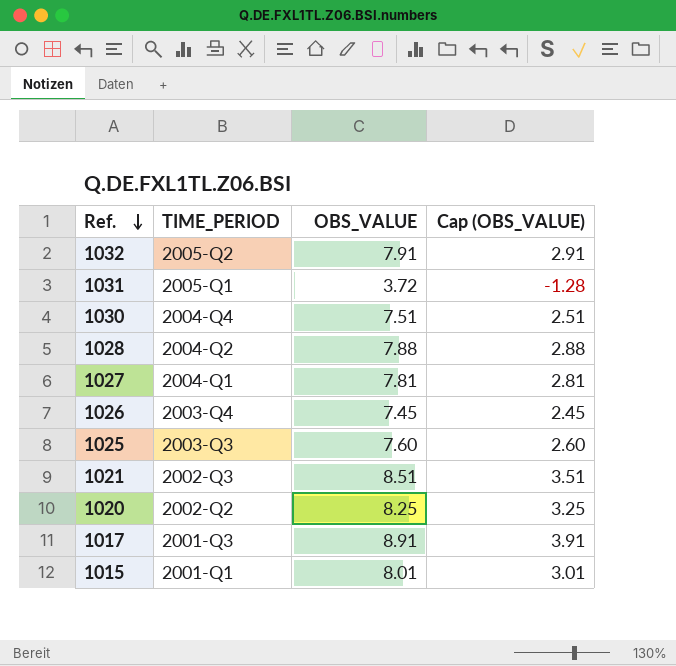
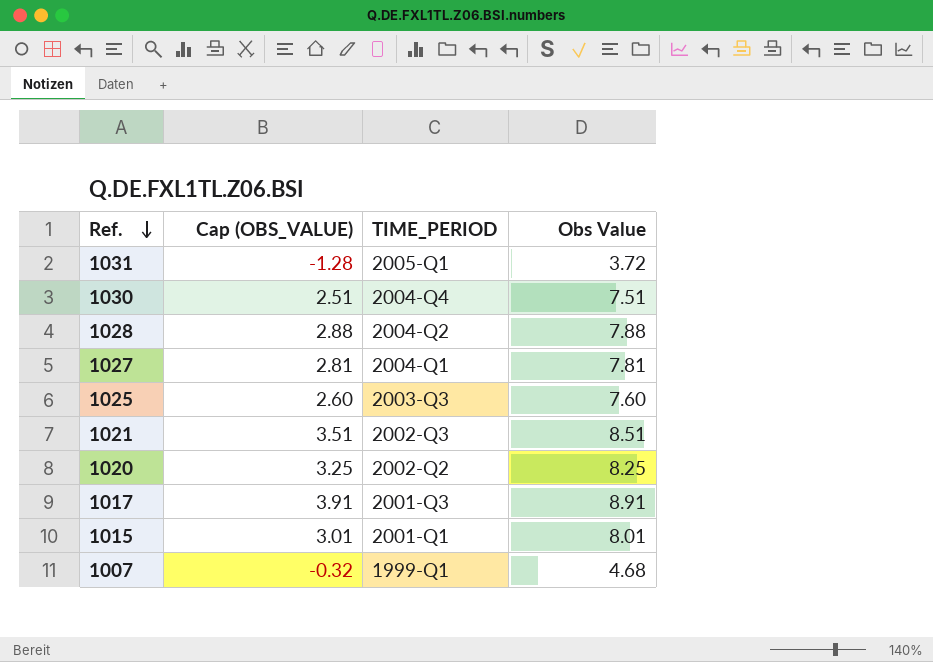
column Cap (OBS_VALUE) | position: 4 -> 2
column name: OBS_VALUE -> Obs Value
row 1032: 2005-Q2 | 7.91 | 2.91 -> none
row 1026: 2003-Q4 | 7.45 | 2.45 -> none
row 1007: none -> -0.32 | 1999-Q1 | 4.68

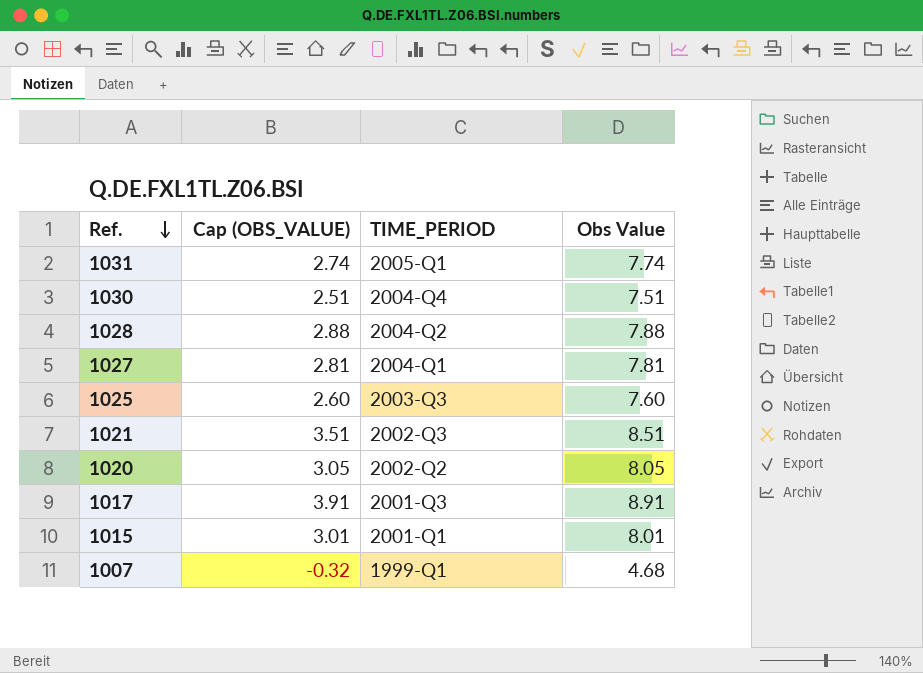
1031 | Cap (OBS_VALUE): -1.28 -> 2.74
1031 | Obs Value: 3.72 -> 7.74
1020 | Cap (OBS_VALUE): 3.25 -> 3.05
1020 | Obs Value: 8.25 -> 8.05

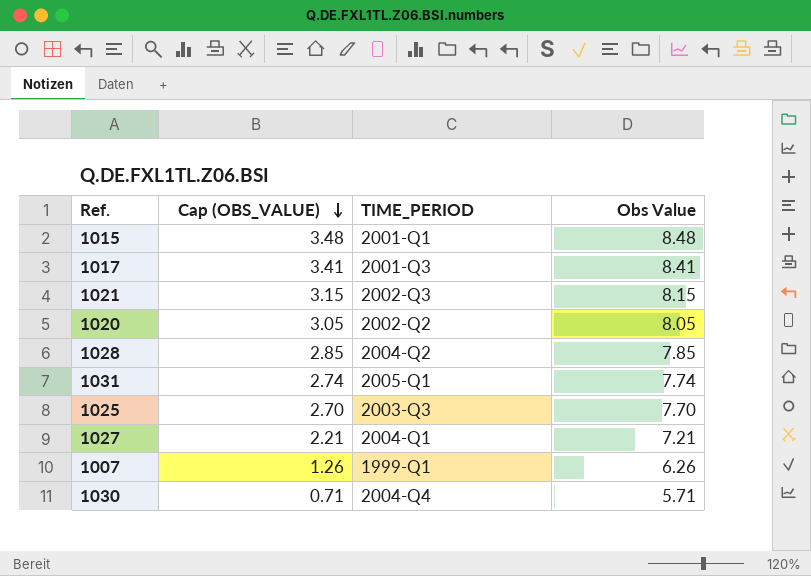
row order: Ref. descending -> Cap (OBS_VALUE) descending
1015 | Cap (OBS_VALUE): 3.01 -> 3.48
1015 | Obs Value: 8.01 -> 8.48
1017 | Cap (OBS_VALUE): 3.91 -> 3.41
1017 | Obs Value: 8.91 -> 8.41
1021 | Cap (OBS_VALUE): 3.51 -> 3.15
1021 | Obs Value: 8.51 -> 8.15
1028 | Cap (OBS_VALUE): 2.88 -> 2.85
1028 | Obs Value: 7.88 -> 7.85
1025 | Cap (OBS_VALUE): 2.60 -> 2.70
1025 | Obs Value: 7.60 -> 7.70
1027 | Cap (OBS_VALUE): 2.81 -> 2.21
1027 | Obs Value: 7.81 -> 7.21
1007 | Cap (OBS_VALUE): -0.32 -> 1.26
1007 | Obs Value: 4.68 -> 6.26
1030 | Cap (OBS_VALUE): 2.51 -> 0.71
1030 | Obs Value: 7.51 -> 5.71

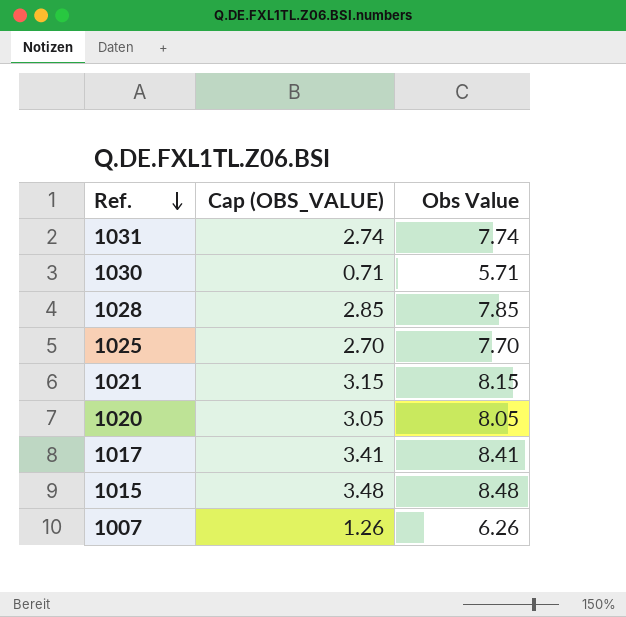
row order: Cap (OBS_VALUE) descending -> Ref. descending
column TIME_PERIOD | position: 3 -> none
row 1027: 2.21 | 2004-Q1 | 7.21 -> none

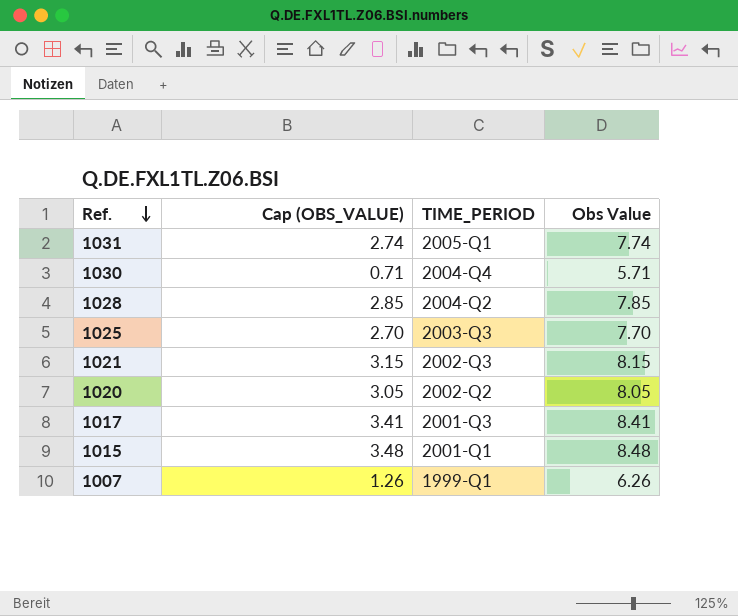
column TIME_PERIOD | position: none -> 3

